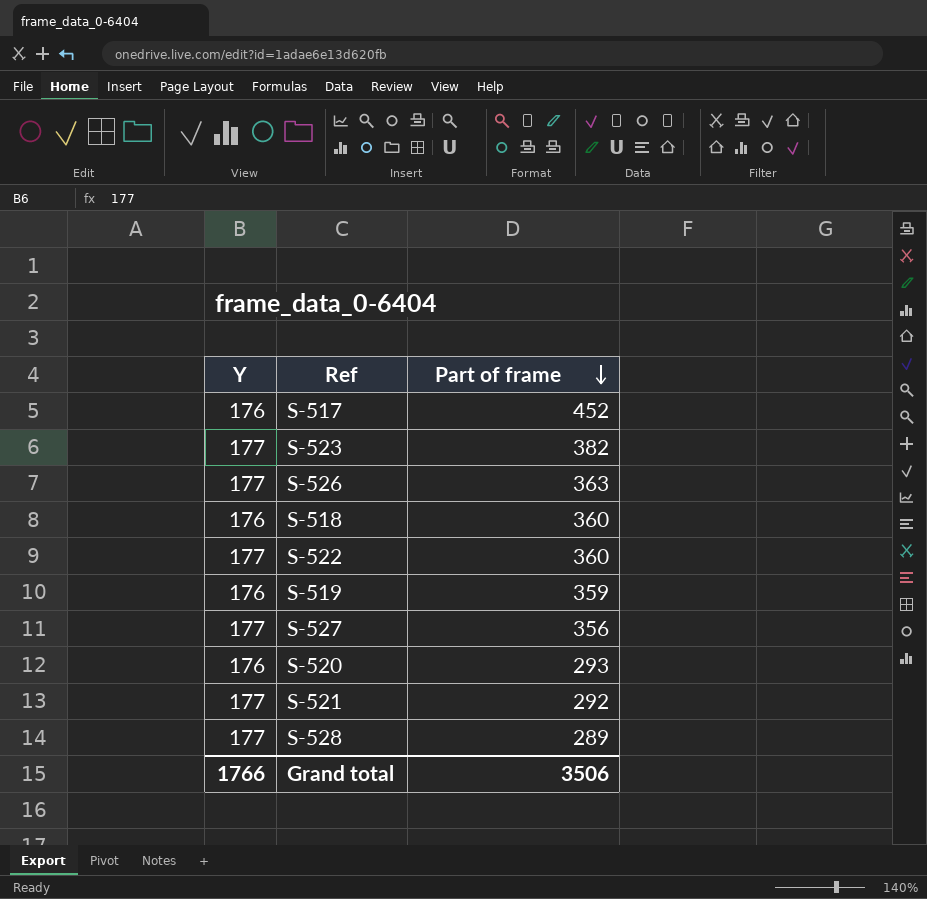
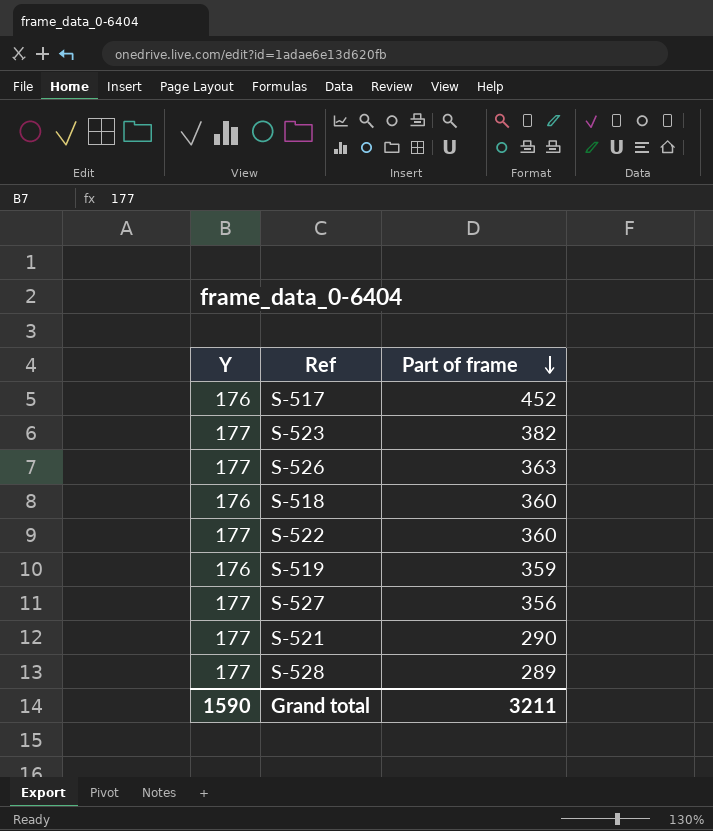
row S-520: 176 | 293 -> none
S-521 | Part of frame: 292 -> 290
Grand total | Y: 1766 -> 1590
Grand total | Part of frame: 3506 -> 3211

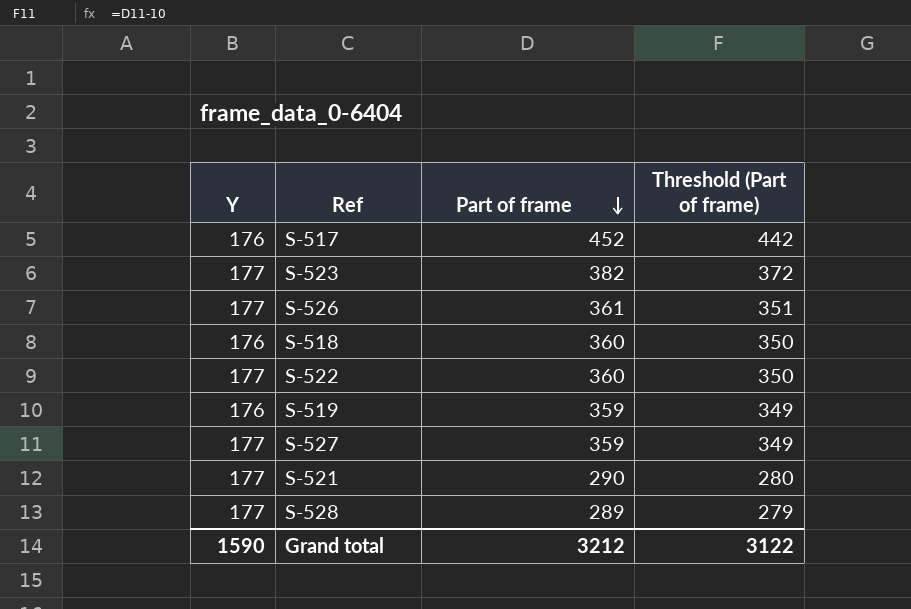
column Threshold (Part of frame) | formula: none -> [Part of frame] - 10
S-526 | Part of frame: 363 -> 361
S-527 | Part of frame: 356 -> 359
Grand total | Part of frame: 3211 -> 3212

